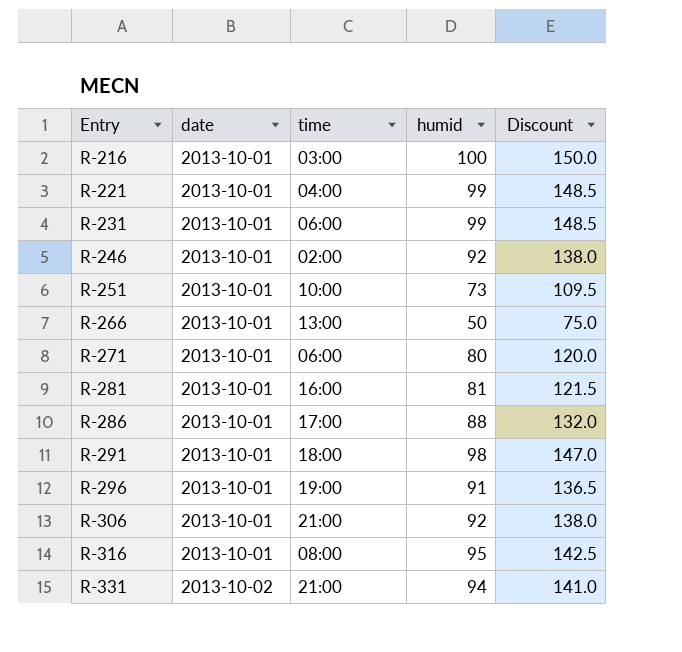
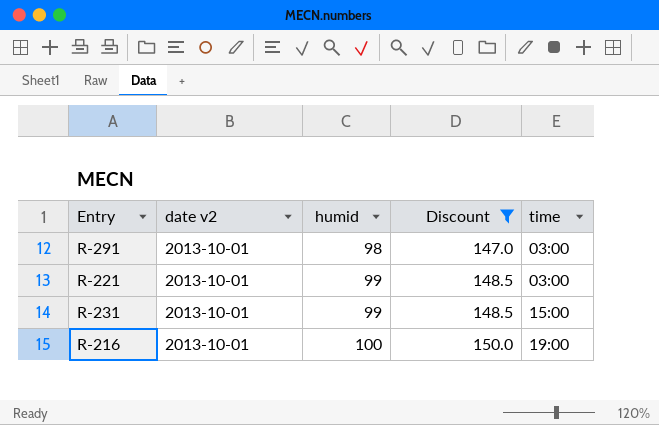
filter: none -> Discount >= 147.0
row order: Entry ascending -> humid ascending
column name: date -> date v2
column time | position: 3 -> 5
R-291 | time: 18:00 -> 03:00
R-221 | time: 04:00 -> 03:00
R-231 | time: 06:00 -> 15:00
R-216 | time: 03:00 -> 19:00

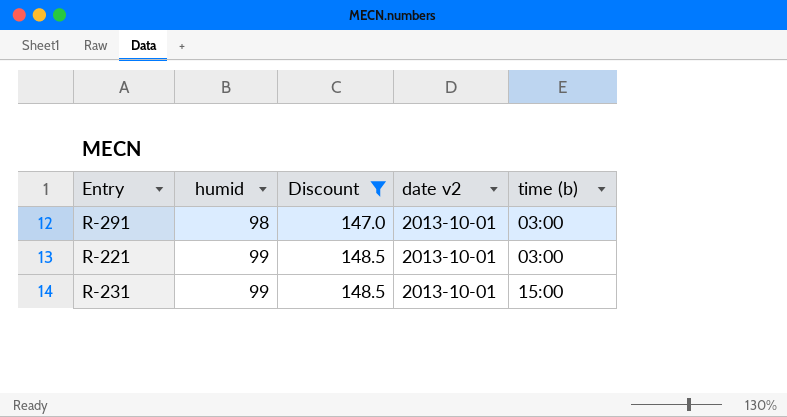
column date v2 | position: 2 -> 4
column name: time -> time (b)
row R-216: 2013-10-01 | 100 | 150.0 | 19:00 -> none

